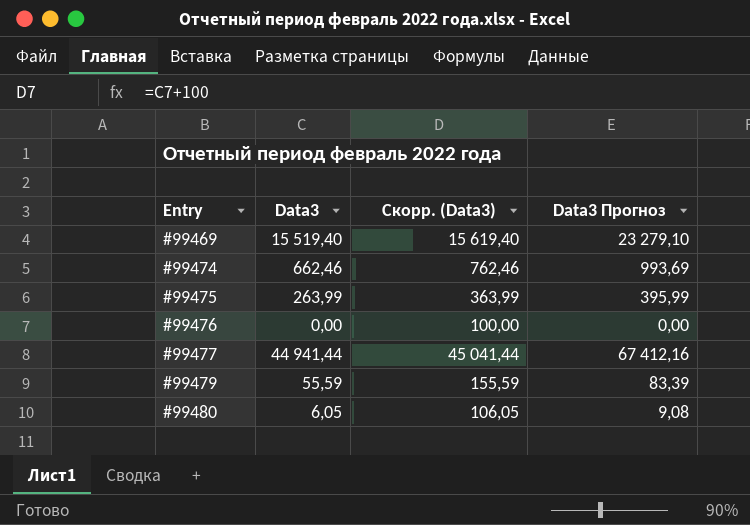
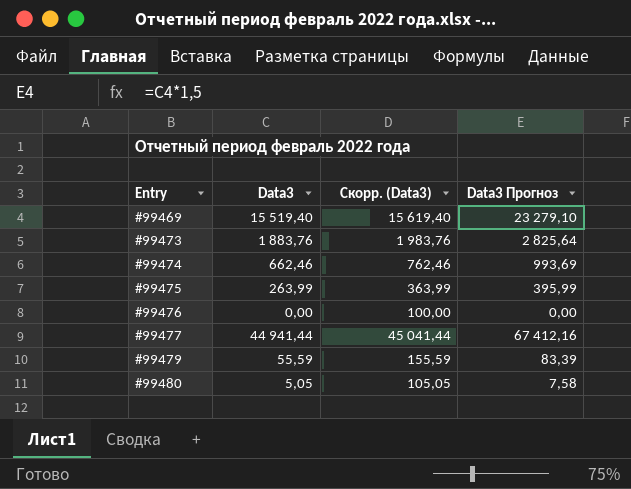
row #99473: none -> 1 883,76 | 1 983,76 | 2 825,64
#99480 | Data3: 6,05 -> 5,05
#99480 | Скорр. (Data3): 106,05 -> 105,05
#99480 | Data3 Прогноз: 9,08 -> 7,58

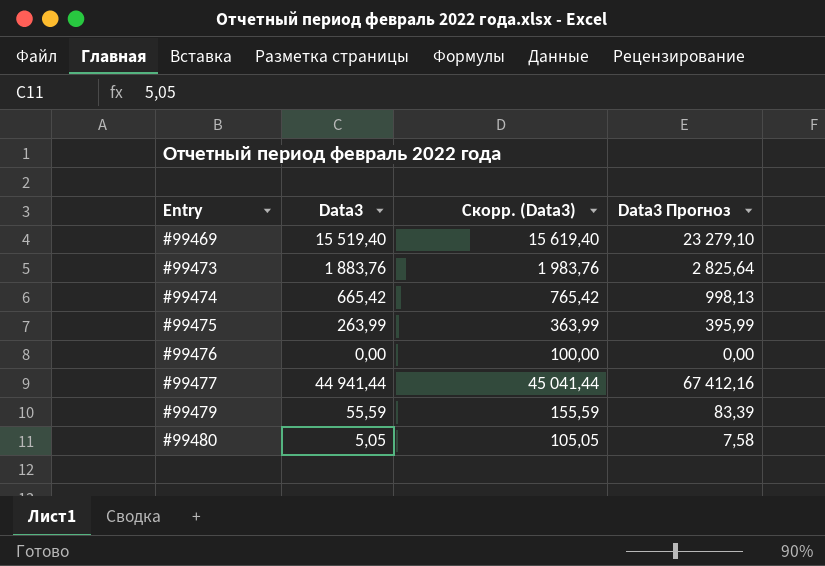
#99474 | Data3: 662,46 -> 665,42
#99474 | Скорр. (Data3): 762,46 -> 765,42
#99474 | Data3 Прогноз: 993,69 -> 998,13

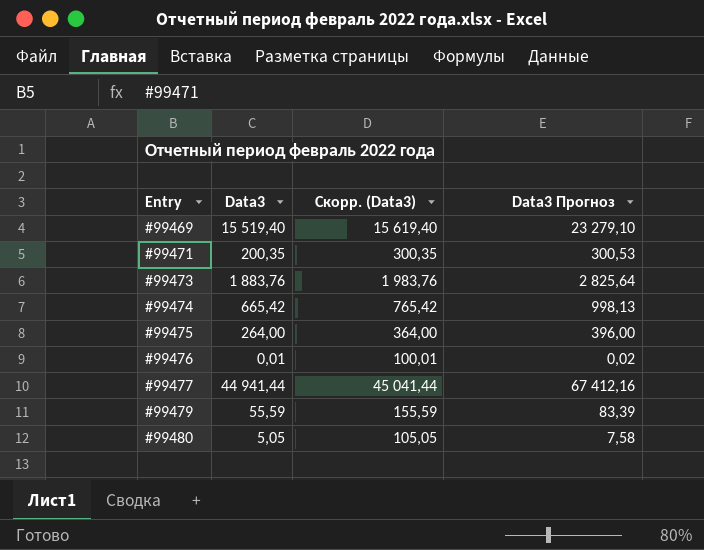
row #99471: none -> 200,35 | 300,35 | 300,53
#99475 | Data3: 263,99 -> 264,00
#99475 | Скорр. (Data3): 363,99 -> 364,00
#99475 | Data3 Прогноз: 395,99 -> 396,00
#99476 | Data3: 0,00 -> 0,01
#99476 | Скорр. (Data3): 100,00 -> 100,01
#99476 | Data3 Прогноз: 0,00 -> 0,02

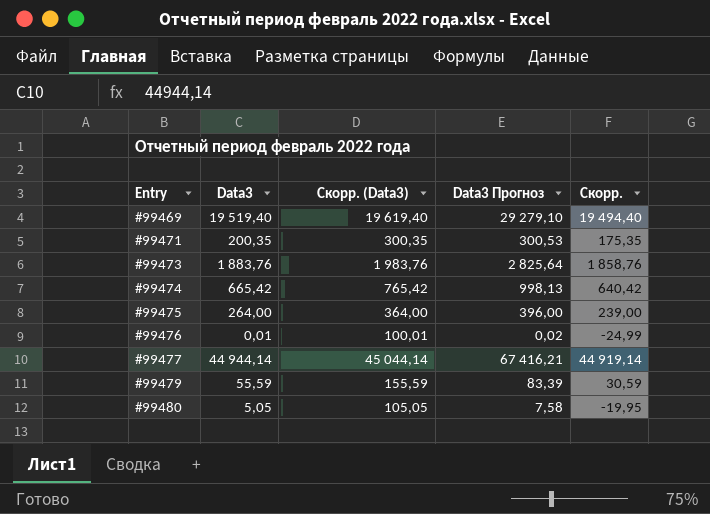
column Скорр. | formula: none -> [Data3] - 25
#99469 | Data3: 15 519,40 -> 19 519,40
#99469 | Скорр. (Data3): 15 619,40 -> 19 619,40
#99469 | Data3 Прогноз: 23 279,10 -> 29 279,10
#99477 | Data3: 44 941,44 -> 44 944,14
#99477 | Скорр. (Data3): 45 041,44 -> 45 044,14
#99477 | Data3 Прогноз: 67 412,16 -> 67 416,21

